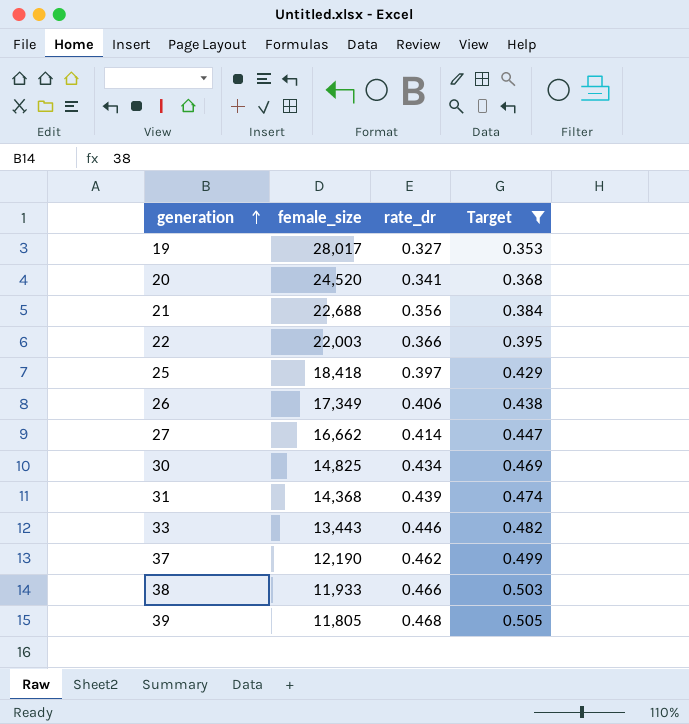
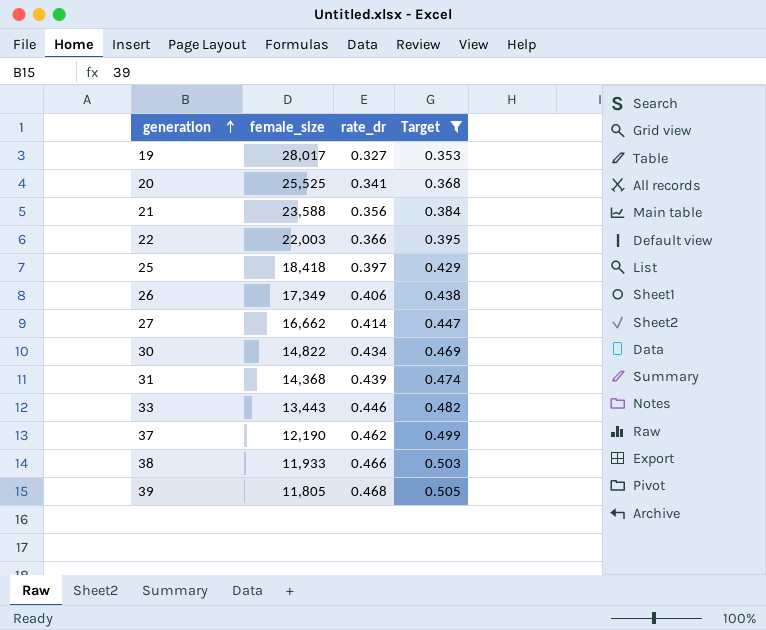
20 | female_size: 24,520 -> 25,525
21 | female_size: 22,688 -> 23,588
30 | female_size: 14,825 -> 14,822

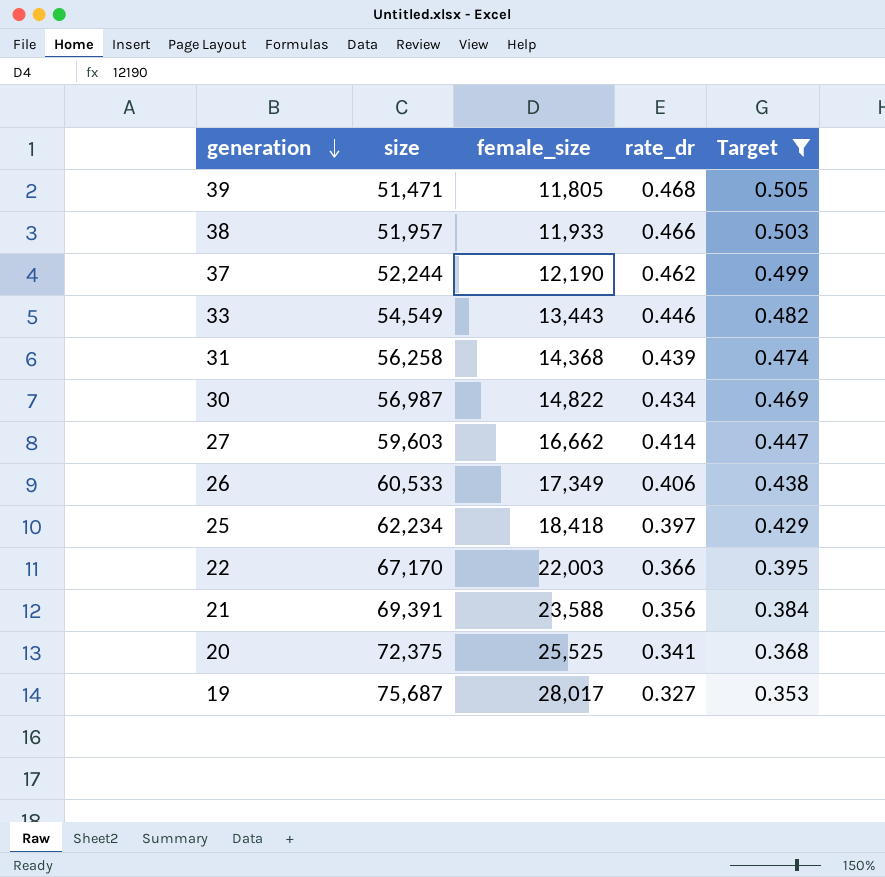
row order: generation ascending -> generation descending
column size | position: none -> 2

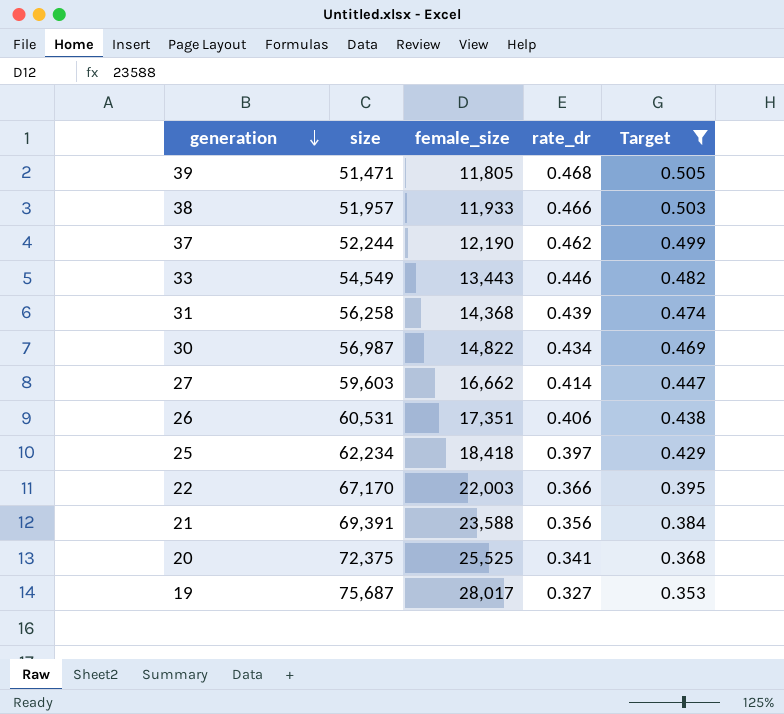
26 | size: 60,533 -> 60,531
26 | female_size: 17,349 -> 17,351

